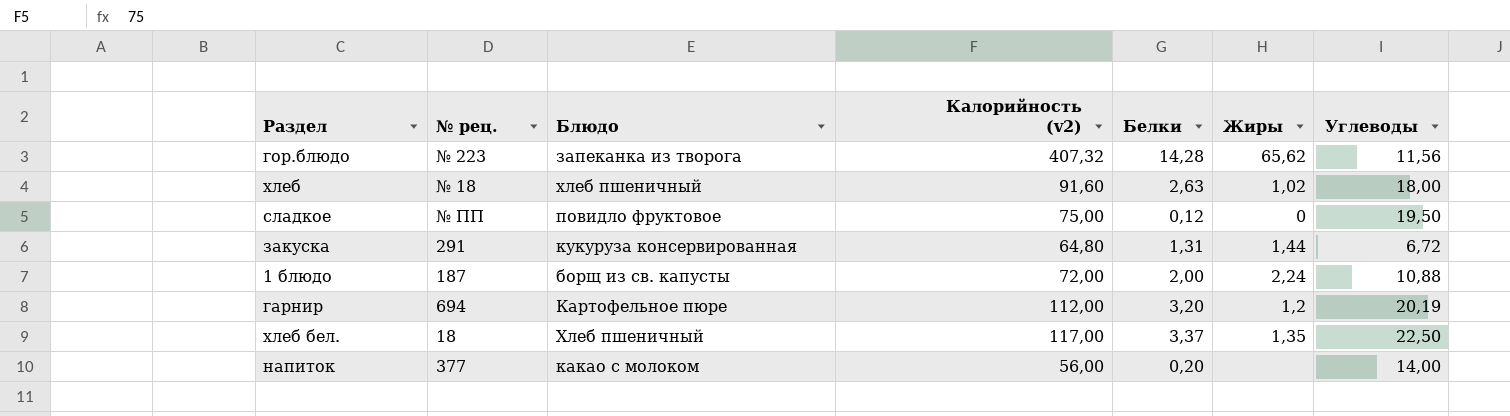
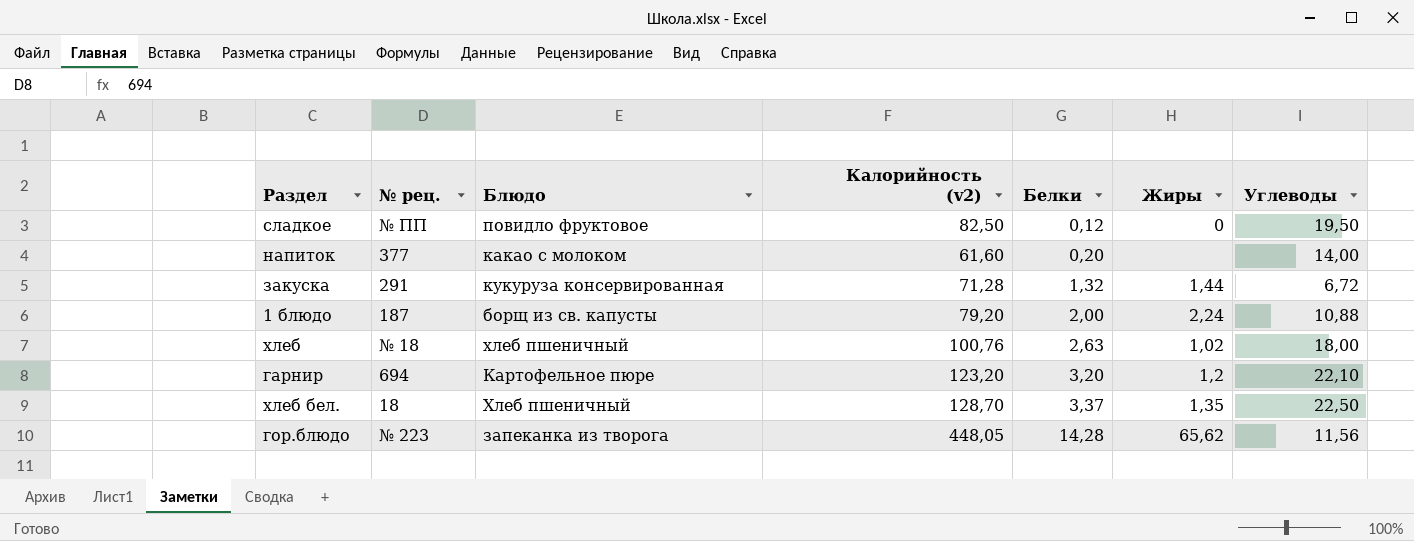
row order: none -> Белки ascending
сладкое | Калорийность (v2): 75,00 -> 82,50
напиток | Калорийность (v2): 56,00 -> 61,60
закуска | Калорийность (v2): 64,80 -> 71,28
закуска | Белки: 1,31 -> 1,32
1 блюдо | Калорийность (v2): 72,00 -> 79,20
хлеб | Калорийность (v2): 91,60 -> 100,76
гарнир | Калорийность (v2): 112,00 -> 123,20
гарнир | Углеводы: 20,19 -> 22,10
хлеб бел. | Калорийность (v2): 117,00 -> 128,70
гор.блюдо | Калорийность (v2): 407,32 -> 448,05

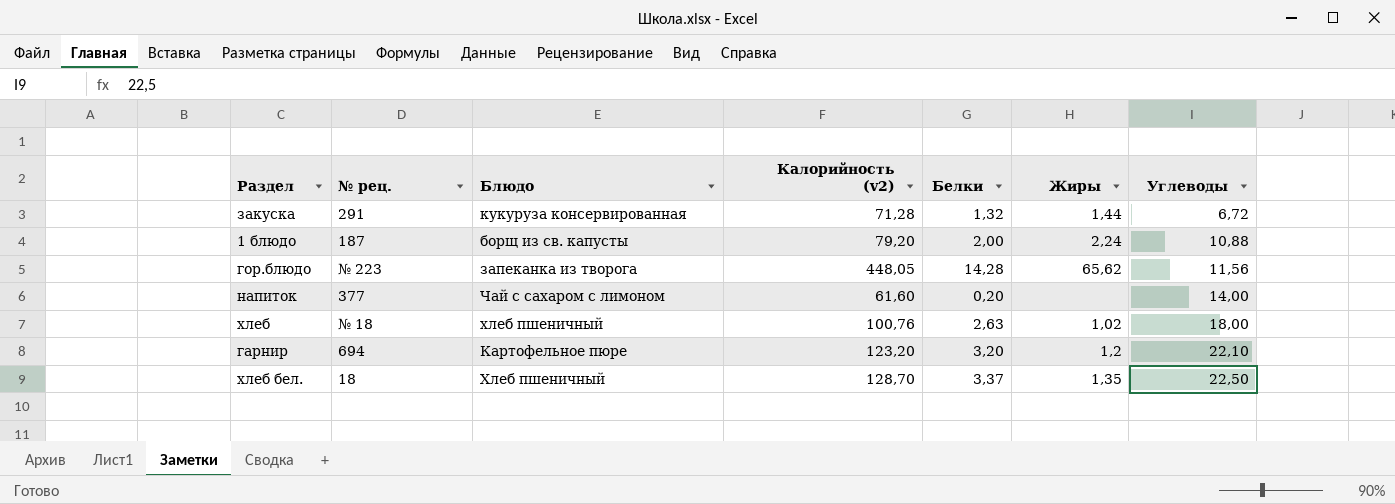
row order: Белки ascending -> Углеводы ascending
row сладкое: № ПП | повидло фруктовое | 82,50 | 0,12 | 0 | 19,50 -> none
напиток | Блюдо: какао с молоком -> Чай с сахаром с лимоном

